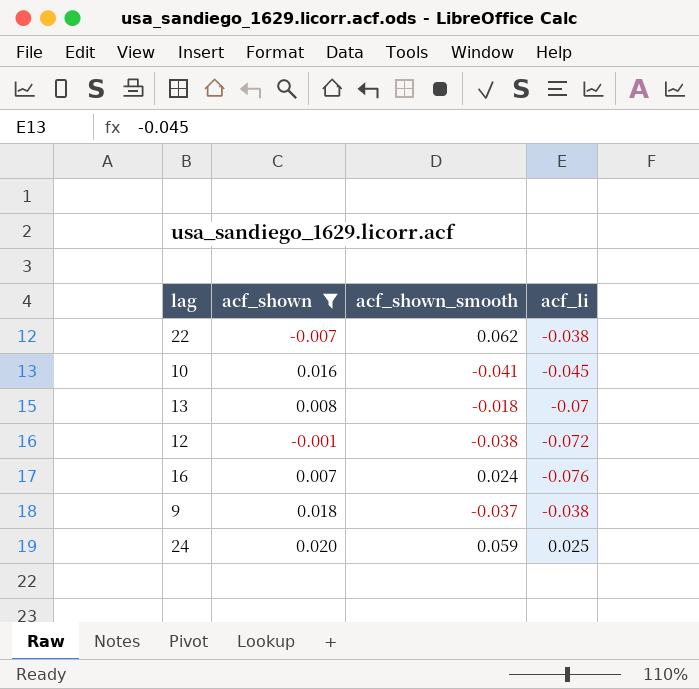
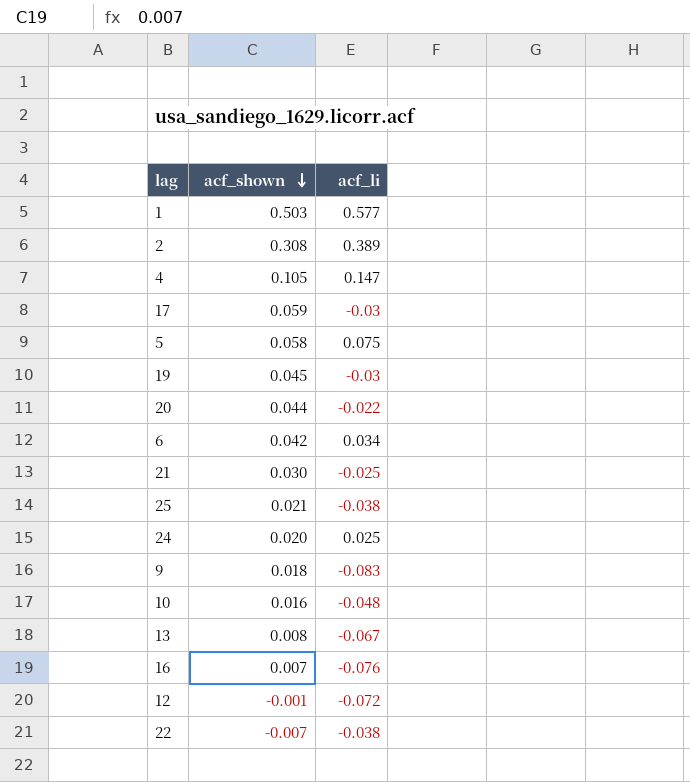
filter: acf_shown <= 0.020 -> none
row order: none -> acf_shown descending
column acf_shown_smooth | position: 3 -> none
9 | acf_li: -0.038 -> -0.083
10 | acf_li: -0.045 -> -0.048
13 | acf_li: -0.07 -> -0.067

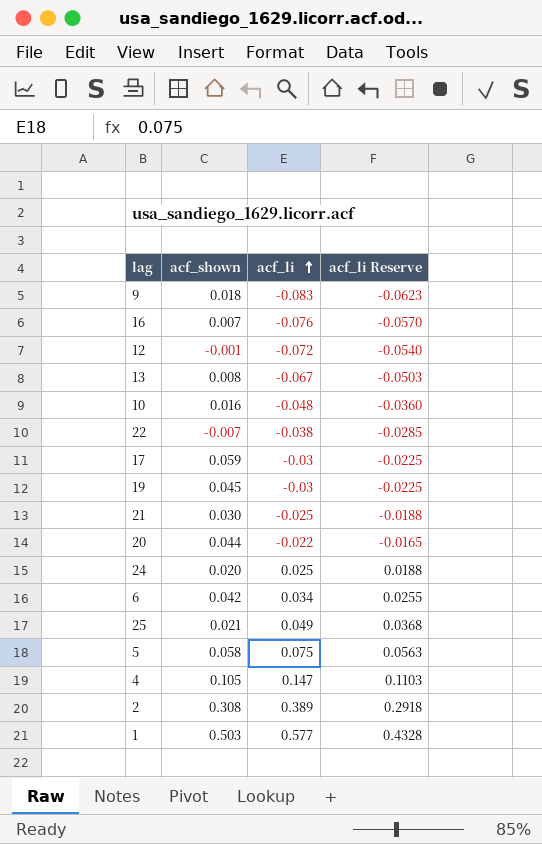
row order: acf_shown descending -> acf_li ascending
column acf_li Reserve | formula: none -> [acf_li] * 0.75
25 | acf_li: -0.038 -> 0.049

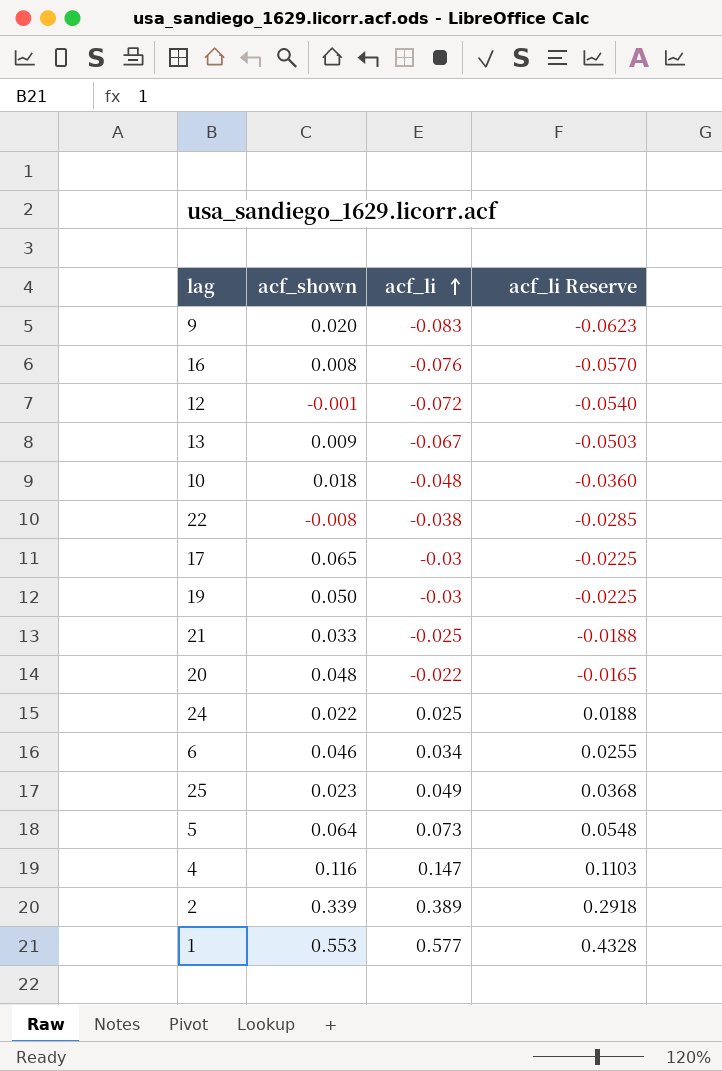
9 | acf_shown: 0.018 -> 0.020
16 | acf_shown: 0.007 -> 0.008
13 | acf_shown: 0.008 -> 0.009
10 | acf_shown: 0.016 -> 0.018
22 | acf_shown: -0.007 -> -0.008
17 | acf_shown: 0.059 -> 0.065
19 | acf_shown: 0.045 -> 0.050
21 | acf_shown: 0.030 -> 0.033
20 | acf_shown: 0.044 -> 0.048
24 | acf_shown: 0.020 -> 0.022
6 | acf_shown: 0.042 -> 0.046
25 | acf_shown: 0.021 -> 0.023
5 | acf_shown: 0.058 -> 0.064
5 | acf_li: 0.075 -> 0.073
5 | acf_li Reserve: 0.0563 -> 0.0548
4 | acf_shown: 0.105 -> 0.116
2 | acf_shown: 0.308 -> 0.339
1 | acf_shown: 0.503 -> 0.553

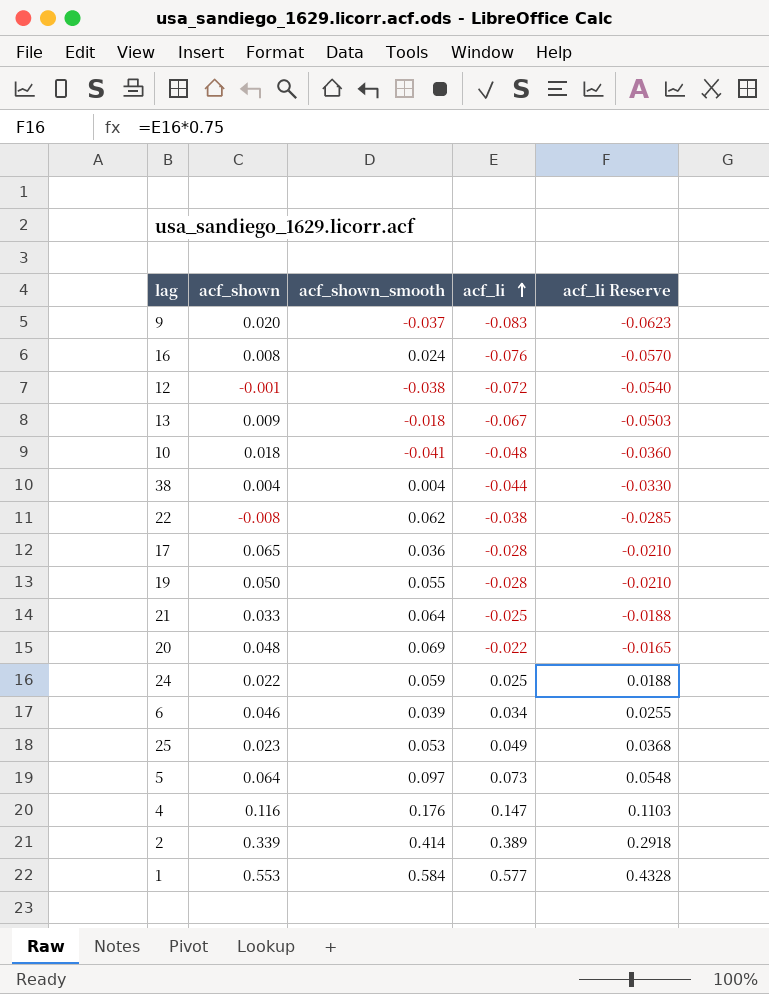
column acf_shown_smooth | position: none -> 3
row 38: none -> 0.004 | 0.004 | -0.044 | -0.0330
17 | acf_li: -0.03 -> -0.028
17 | acf_li Reserve: -0.0225 -> -0.0210
19 | acf_li: -0.03 -> -0.028
19 | acf_li Reserve: -0.0225 -> -0.0210

